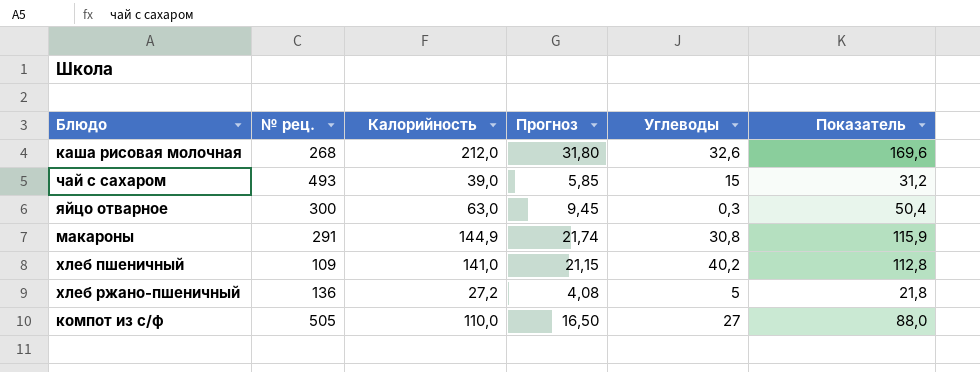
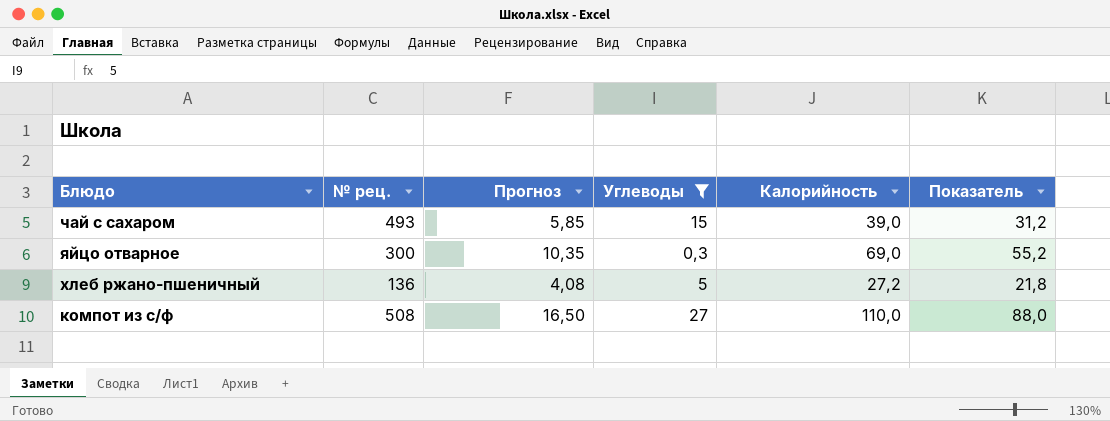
filter: none -> Углеводы <= 27
column Калорийность | position: 3 -> 5
яйцо отварное | Прогноз: 9,45 -> 10,35
яйцо отварное | Калорийность: 63,0 -> 69,0
яйцо отварное | Показатель: 50,4 -> 55,2
компот из с/ф | № рец.: 505 -> 508

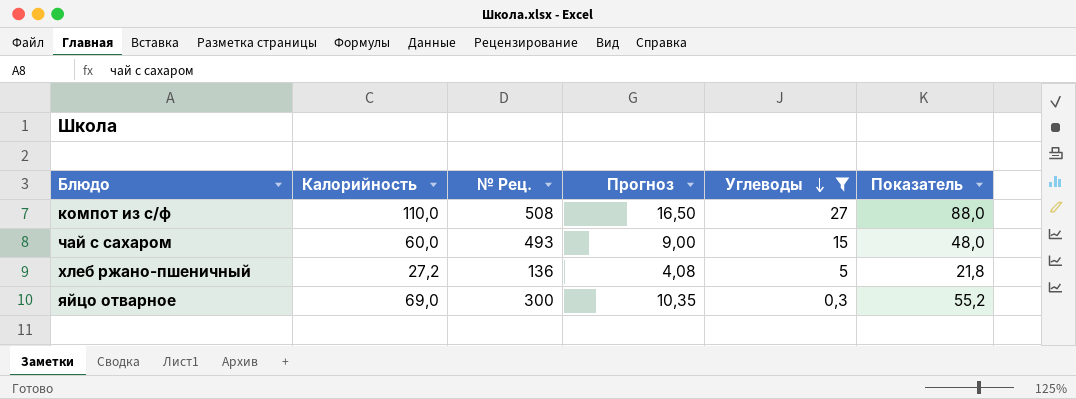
row order: none -> Углеводы descending
column Калорийность | position: 5 -> 2
column name: № рец. -> № Рец.
чай с сахаром | Калорийность: 39,0 -> 60,0
чай с сахаром | Прогноз: 5,85 -> 9,00
чай с сахаром | Показатель: 31,2 -> 48,0

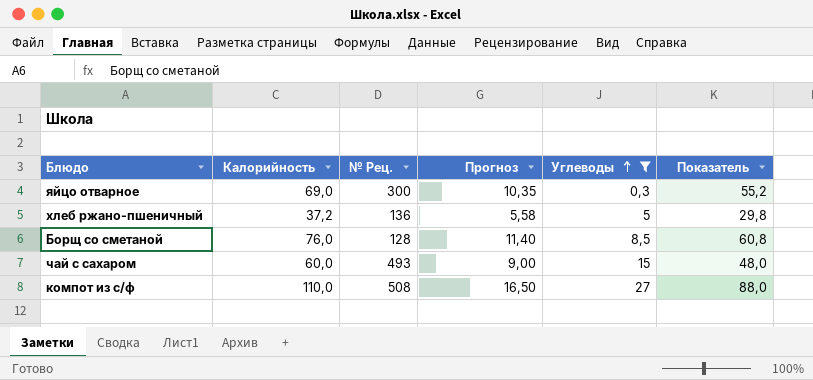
row order: Углеводы descending -> Углеводы ascending
хлеб ржано-пшеничный | Калорийность: 27,2 -> 37,2
хлеб ржано-пшеничный | Прогноз: 4,08 -> 5,58
хлеб ржано-пшеничный | Показатель: 21,8 -> 29,8
row Борщ со сметаной: none -> 76,0 | 128 | 11,40 | 8,5 | 60,8

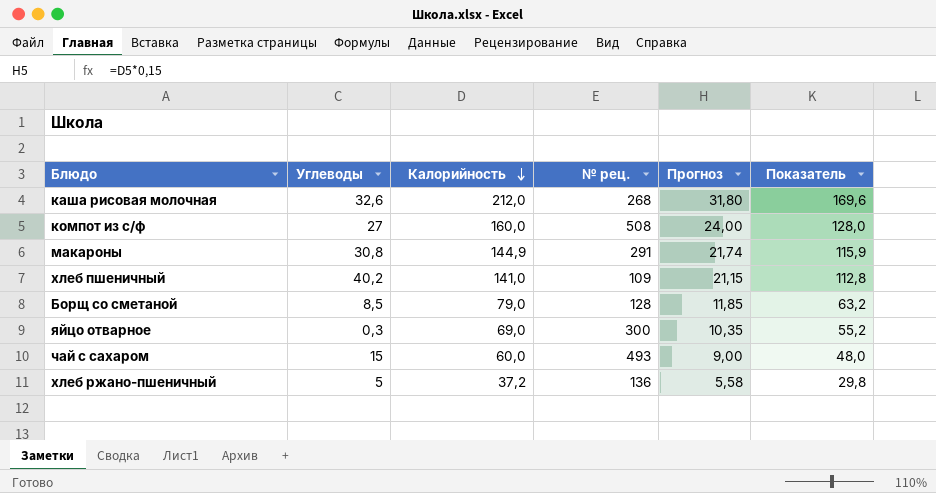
filter: Углеводы <= 27 -> none
row order: Углеводы ascending -> Калорийность descending
column Углеводы | position: 5 -> 2
column name: № Рец. -> № рец.
компот из с/ф | Калорийность: 110,0 -> 160,0
компот из с/ф | Прогноз: 16,50 -> 24,00
компот из с/ф | Показатель: 88,0 -> 128,0
Борщ со сметаной | Калорийность: 76,0 -> 79,0
Борщ со сметаной | Прогноз: 11,40 -> 11,85
Борщ со сметаной | Показатель: 60,8 -> 63,2

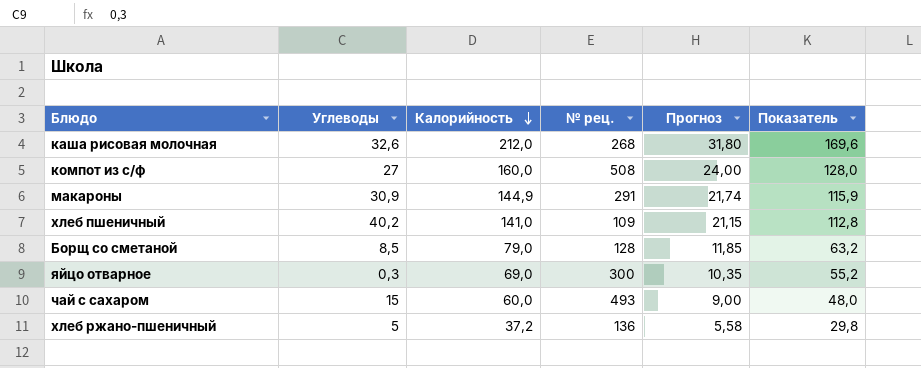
макароны | Углеводы: 30,8 -> 30,9

